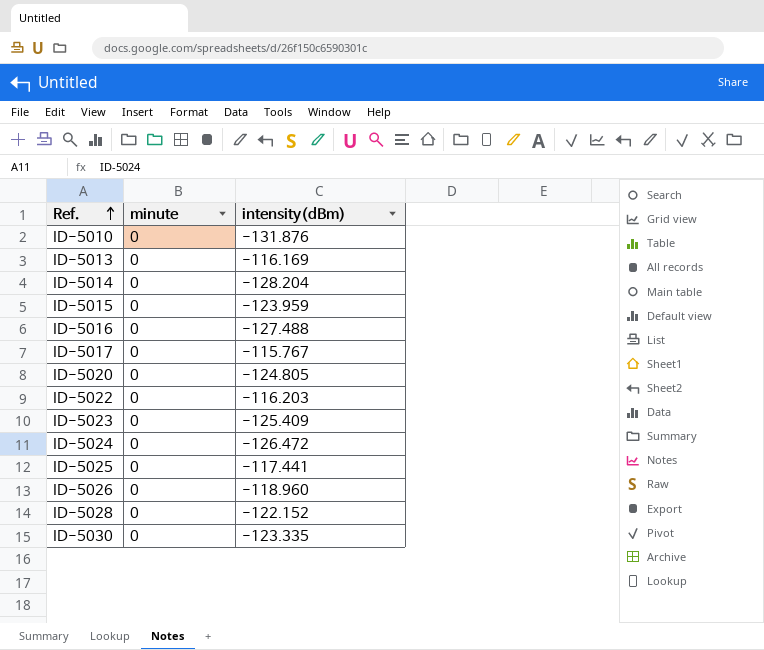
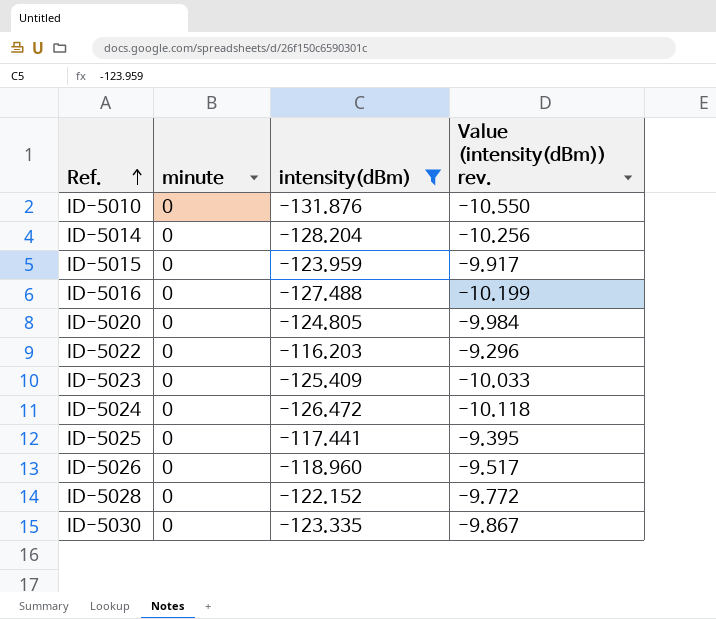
filter: none -> intensity(dBm) <= -116.203
column Value (intensity(dBm)) rev. | formula: none -> [intensity(dBm)] * 0.08

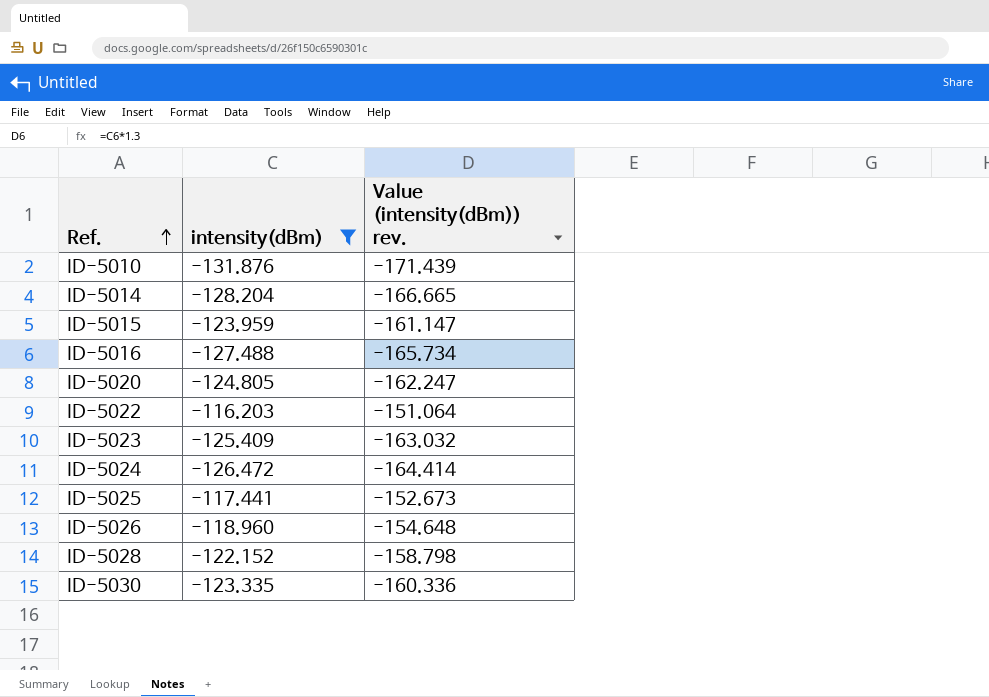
column minute | position: 2 -> none
column Value (intensity(dBm)) rev. | formula: [intensity(dBm)] * 0.08 -> [intensity(dBm)] * 1.3

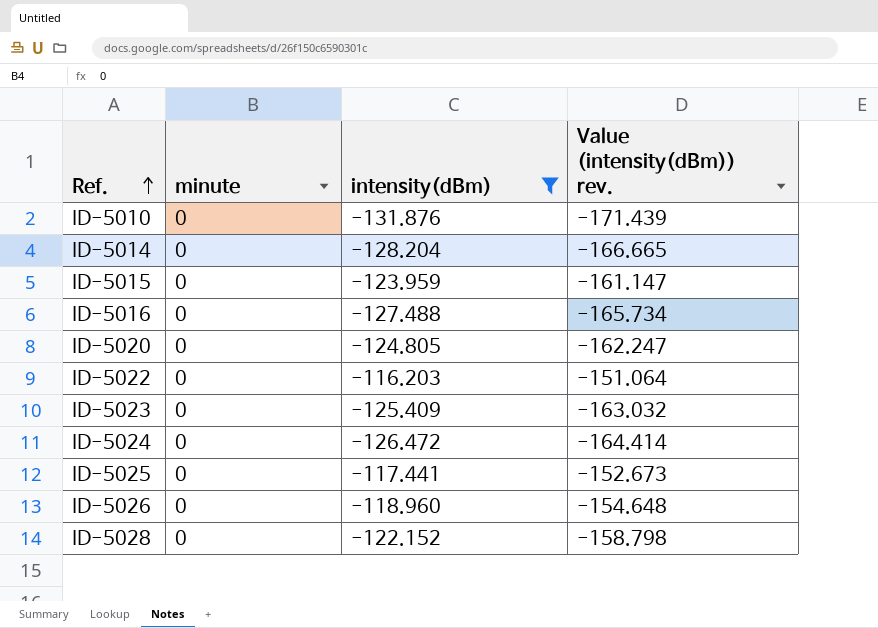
column minute | position: none -> 2
row ID-5030: -123.335 | -160.336 -> none

